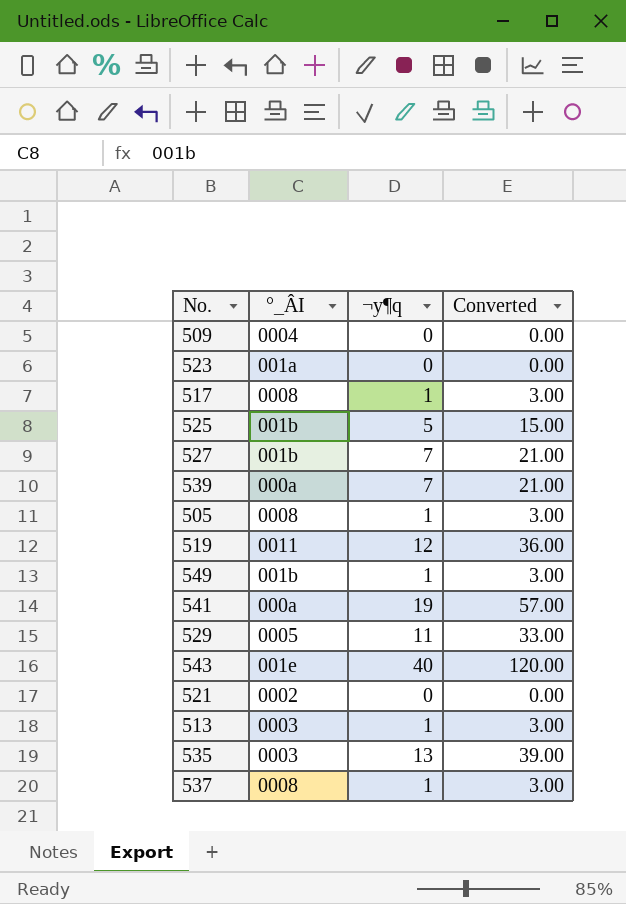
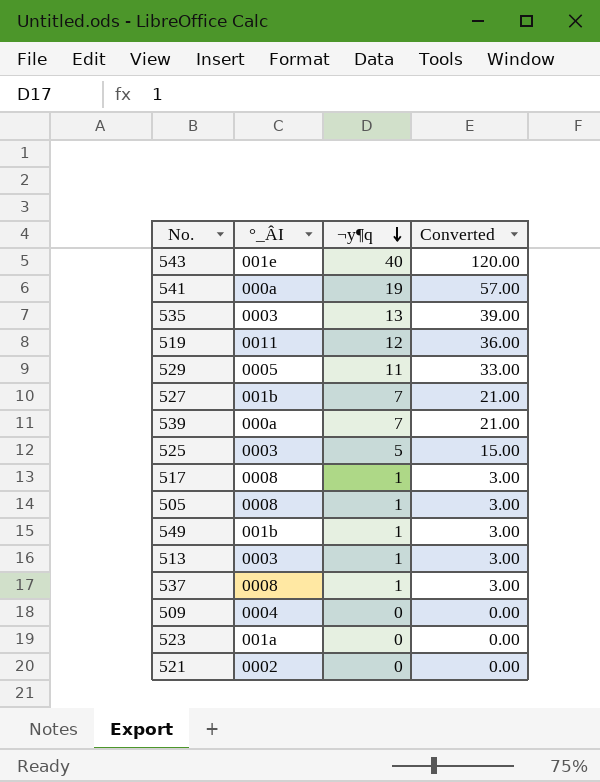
row order: none -> ¬y¶q descending
525 | °_ÂI: 001b -> 0003

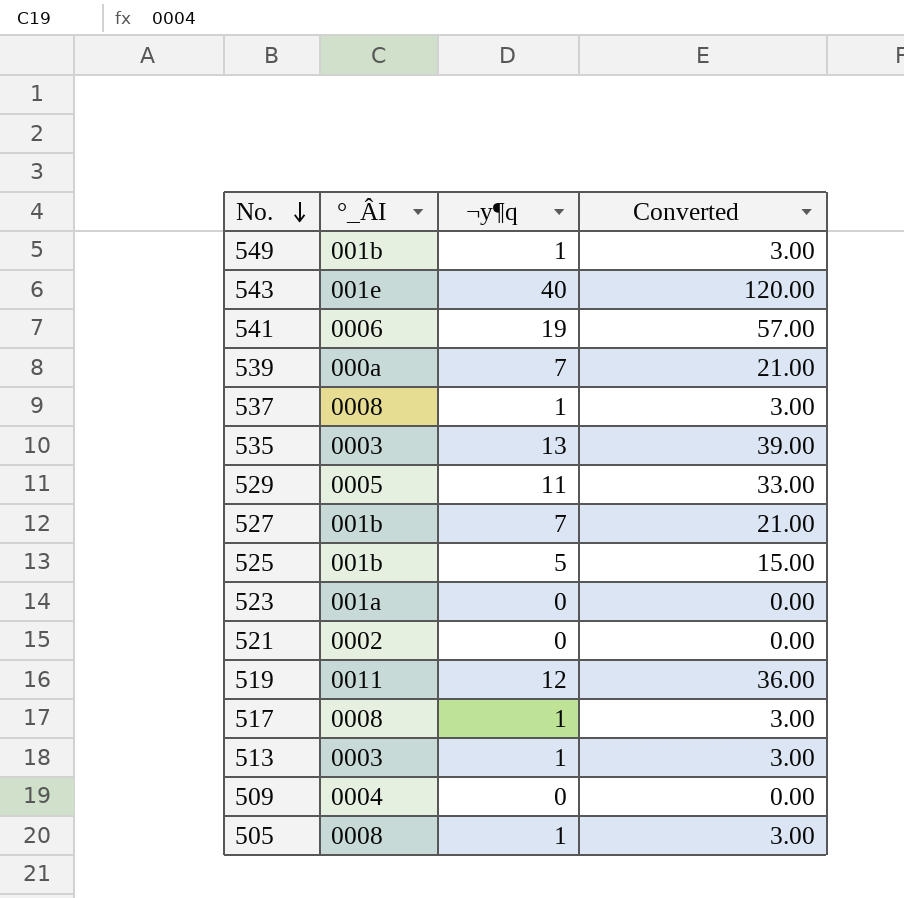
row order: ¬y¶q descending -> No. descending
541 | °_ÂI: 000a -> 0006
525 | °_ÂI: 0003 -> 001b

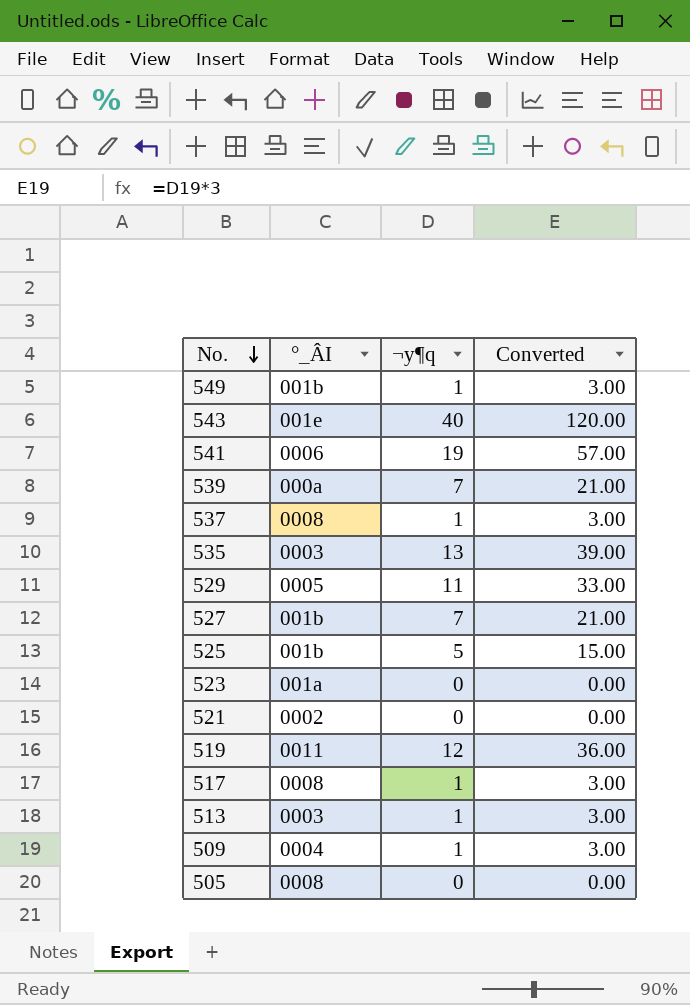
509 | ¬y¶q: 0 -> 1
509 | Converted: 0.00 -> 3.00
505 | ¬y¶q: 1 -> 0
505 | Converted: 3.00 -> 0.00

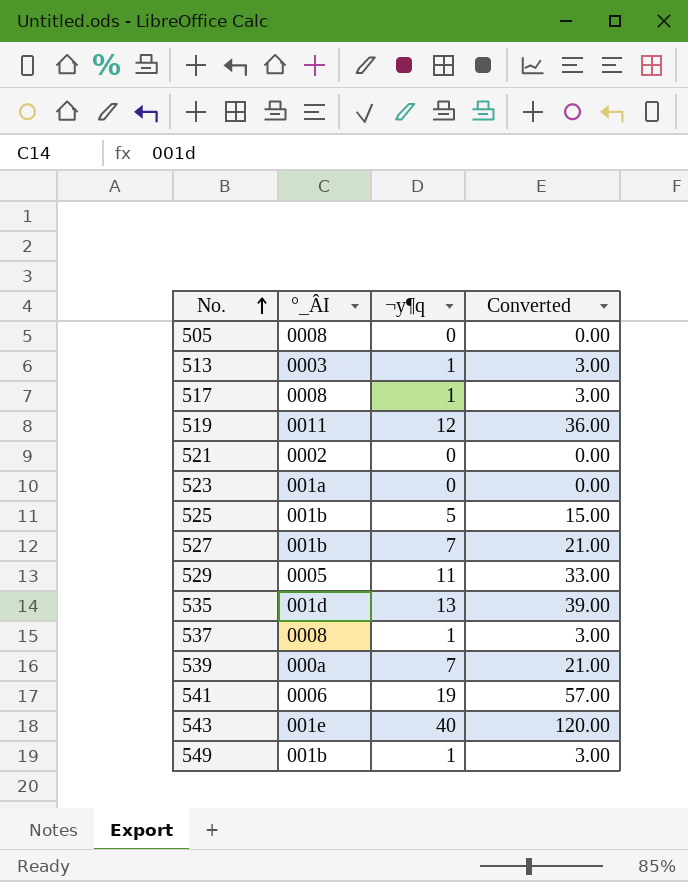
row order: No. descending -> No. ascending
row 509: 0004 | 1 | 3.00 -> none
535 | °_ÂI: 0003 -> 001d

